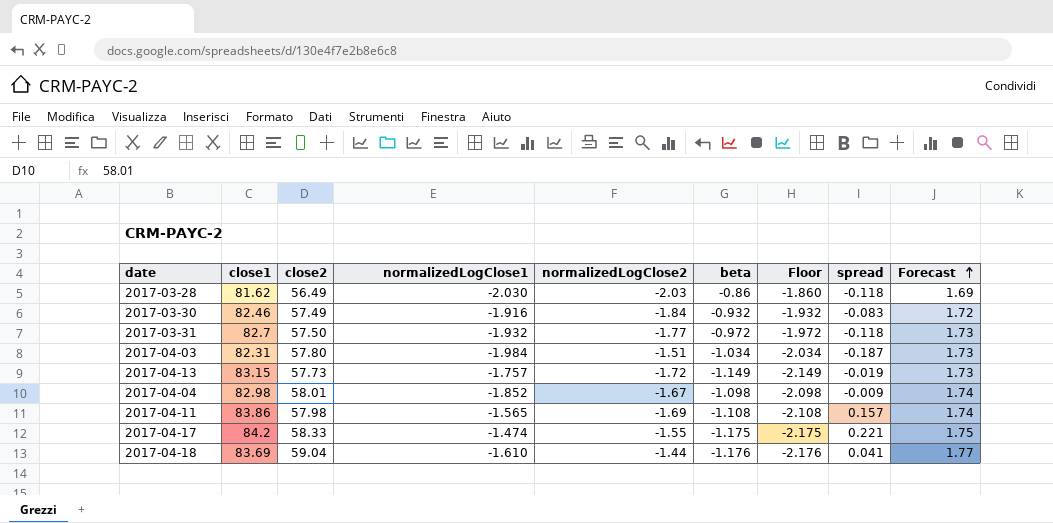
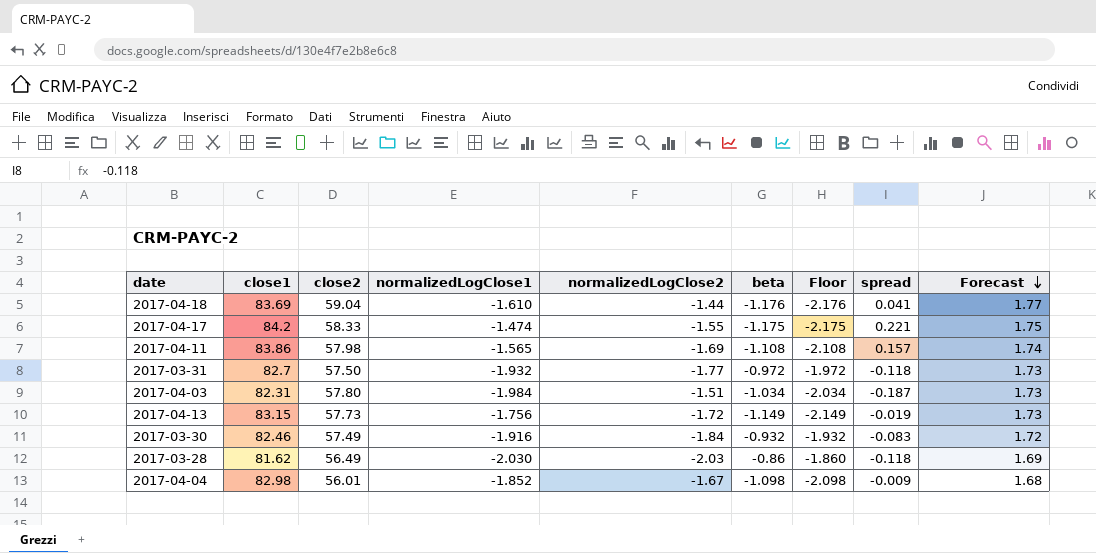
row order: Forecast ascending -> Forecast descending
2017-04-13 | normalizedLogClose1: -1.757 -> -1.756
2017-04-04 | close2: 58.01 -> 56.01
2017-04-04 | Forecast: 1.74 -> 1.68

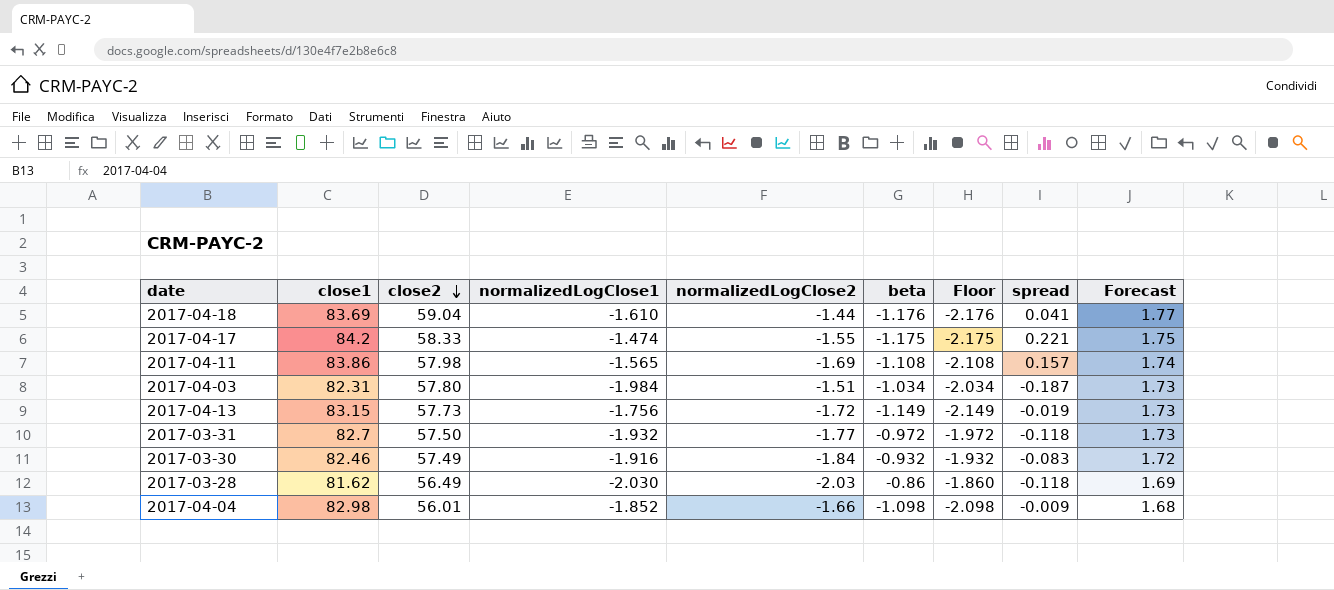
row order: Forecast descending -> close2 descending
2017-04-04 | normalizedLogClose2: -1.67 -> -1.66

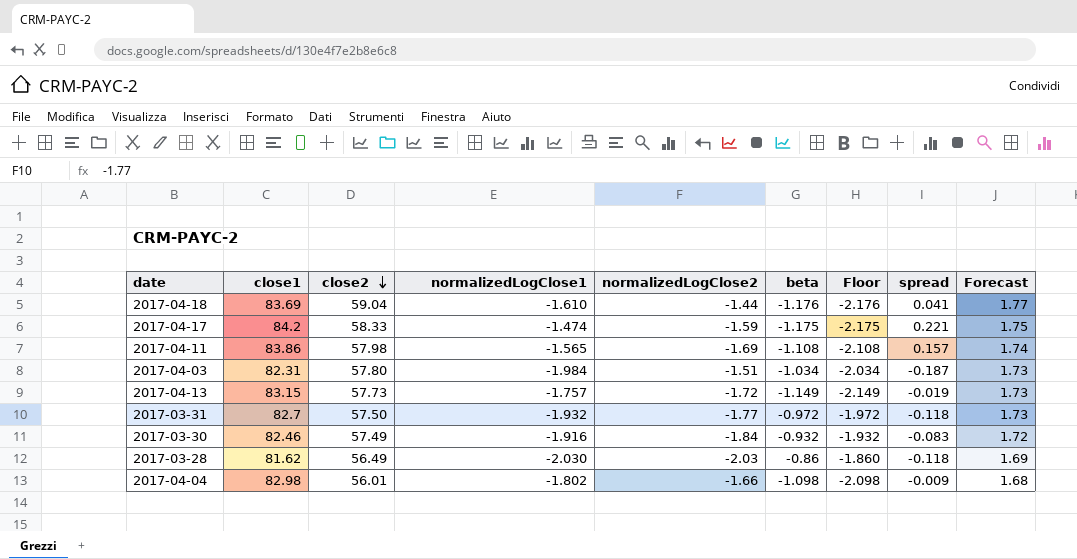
2017-04-17 | normalizedLogClose2: -1.55 -> -1.59
2017-04-13 | normalizedLogClose1: -1.756 -> -1.757
2017-04-04 | normalizedLogClose1: -1.852 -> -1.802

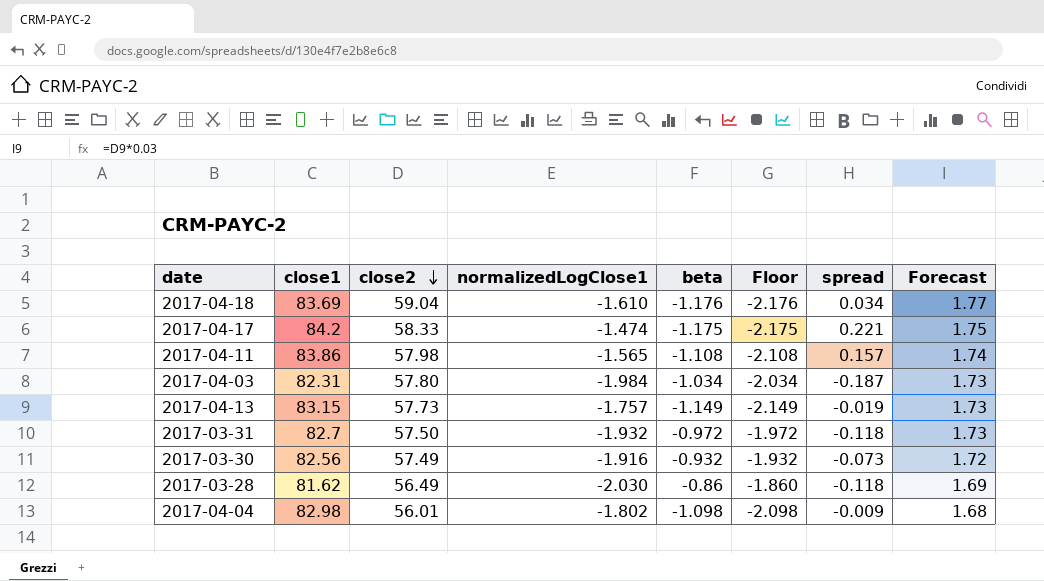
column normalizedLogClose2 | position: 5 -> none
2017-04-18 | spread: 0.041 -> 0.034
2017-03-30 | close1: 82.46 -> 82.56
2017-03-30 | spread: -0.083 -> -0.073

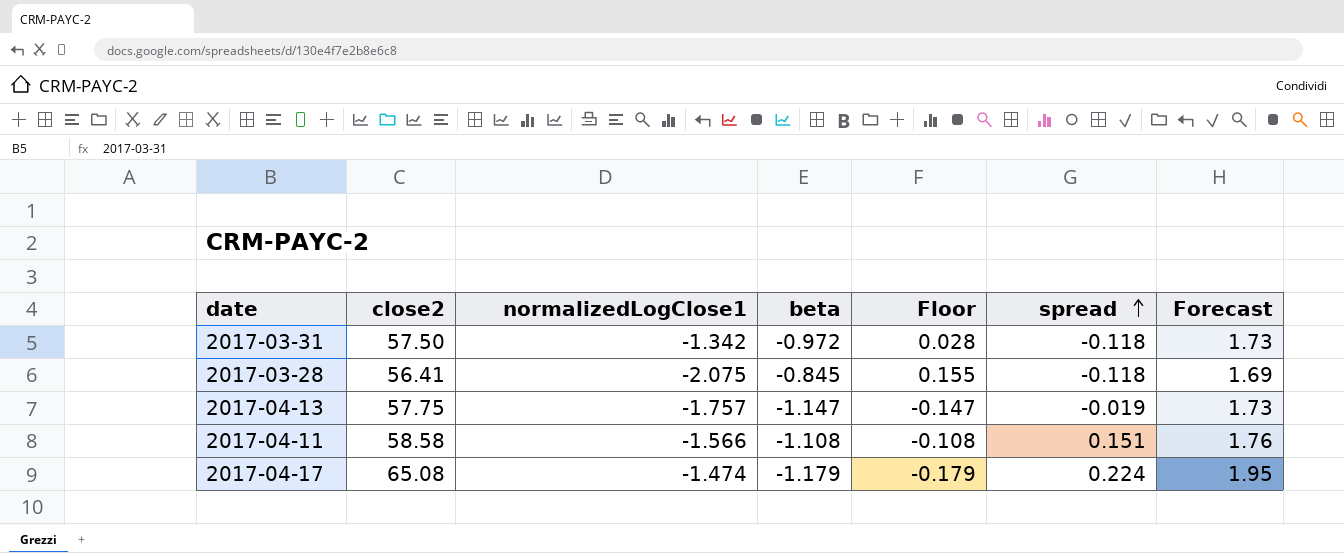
row order: close2 descending -> spread ascending
column close1 | position: 2 -> none
column Floor | formula: [beta] - 1 -> [beta] + 1
row 2017-04-18: 83.69 | 59.04 | -1.610 | -1.176 | -2.176 | 0.034 | 1.77 -> none
row 2017-04-03: 82.31 | 57.80 | -1.984 | -1.034 | -2.034 | -0.187 | 1.73 -> none
row 2017-03-30: 82.56 | 57.49 | -1.916 | -0.932 | -1.932 | -0.073 | 1.72 -> none
row 2017-04-04: 82.98 | 56.01 | -1.802 | -1.098 | -2.098 | -0.009 | 1.68 -> none
2017-03-31 | normalizedLogClose1: -1.932 -> -1.342
2017-03-28 | close2: 56.49 -> 56.41
2017-03-28 | normalizedLogClose1: -2.030 -> -2.075
2017-03-28 | beta: -0.86 -> -0.845
2017-04-13 | close2: 57.73 -> 57.75
2017-04-13 | beta: -1.149 -> -1.147
2017-04-11 | close2: 57.98 -> 58.58
2017-04-11 | normalizedLogClose1: -1.565 -> -1.566
2017-04-11 | spread: 0.157 -> 0.151
2017-04-11 | Forecast: 1.74 -> 1.76
2017-04-17 | close2: 58.33 -> 65.08
2017-04-17 | beta: -1.175 -> -1.179
2017-04-17 | spread: 0.221 -> 0.224
2017-04-17 | Forecast: 1.75 -> 1.95

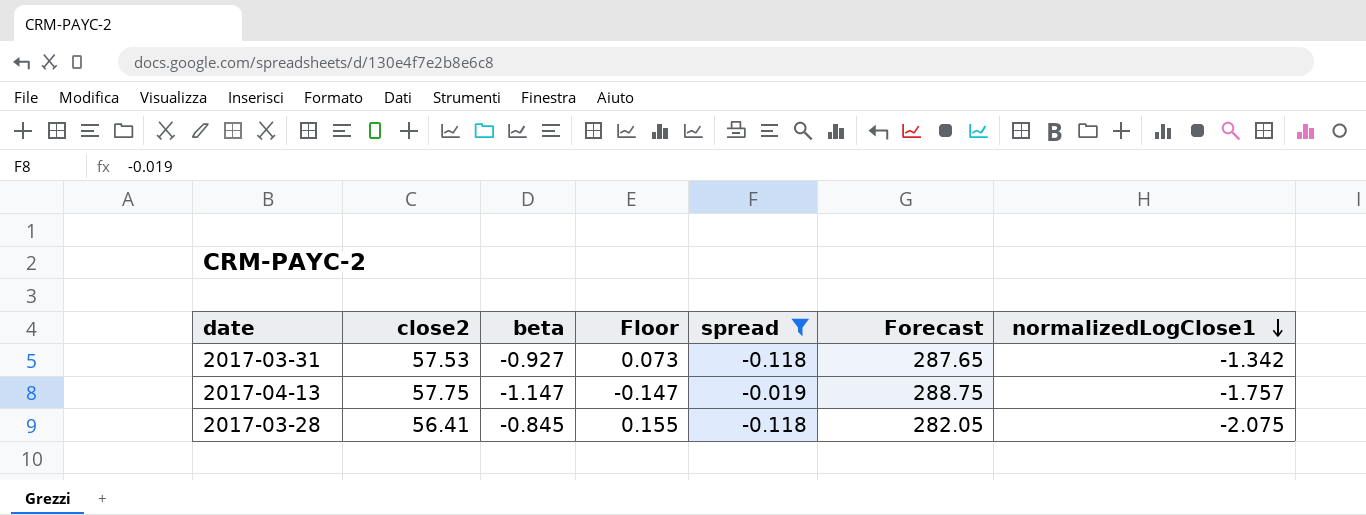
filter: none -> spread <= -0.019
row order: spread ascending -> normalizedLogClose1 descending
column Forecast | formula: [close2] * 0.03 -> [close2] * 5
column normalizedLogClose1 | position: 3 -> 7
2017-03-31 | close2: 57.50 -> 57.53
2017-03-31 | beta: -0.972 -> -0.927
2017-03-31 | Floor: 0.028 -> 0.073

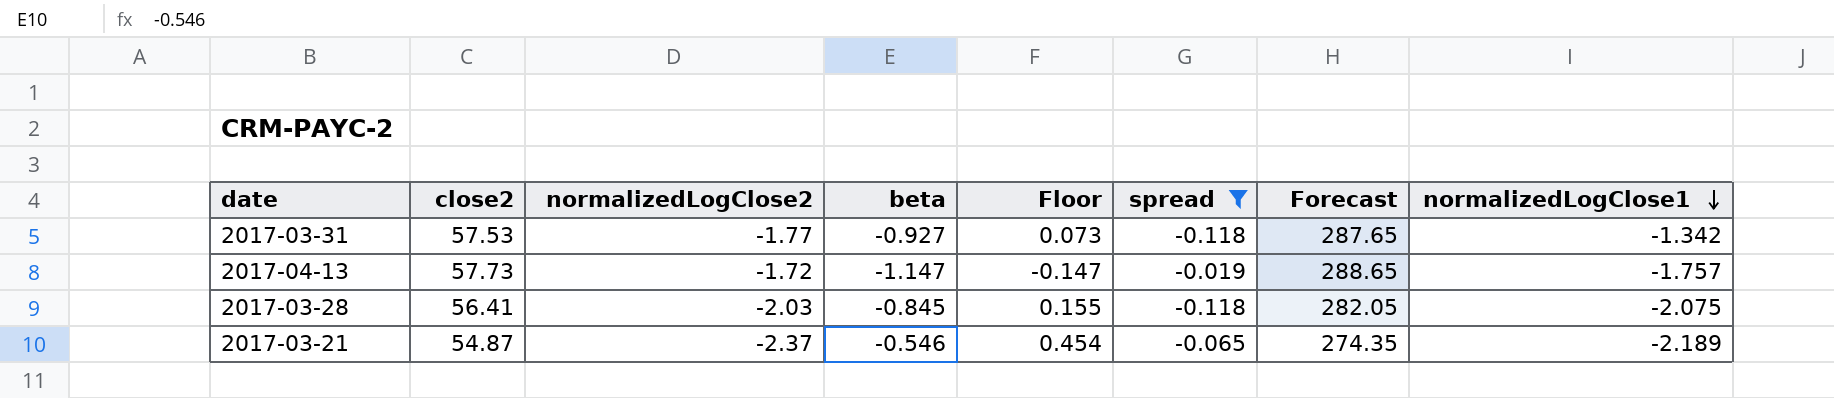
column normalizedLogClose2 | position: none -> 3
2017-04-13 | close2: 57.75 -> 57.73
2017-04-13 | Forecast: 288.75 -> 288.65
row 2017-03-21: none -> 54.87 | -2.37 | -0.546 | 0.454 | -0.065 | 274.35 | -2.189

